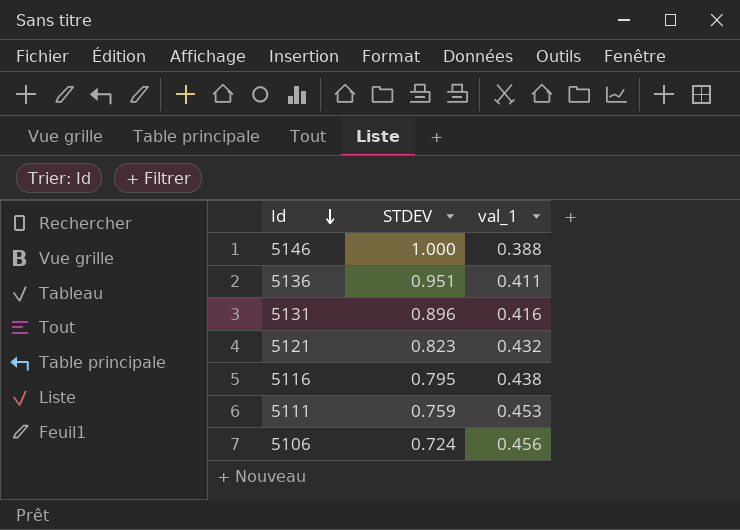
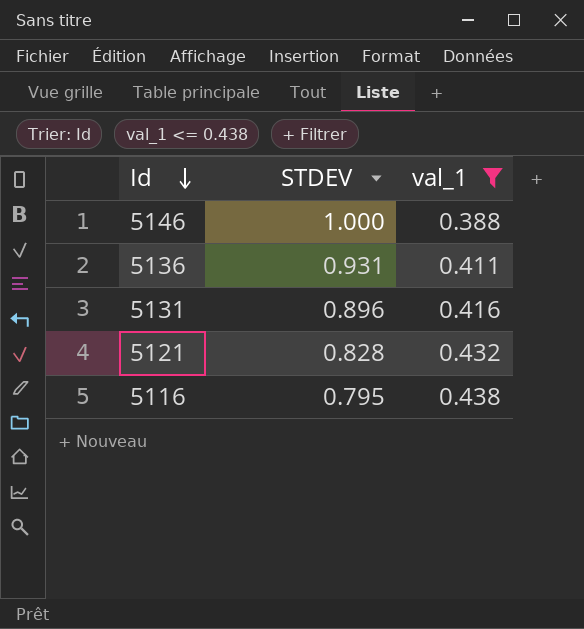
filter: none -> val_1 <= 0.438
5136 | STDEV: 0.951 -> 0.931
5121 | STDEV: 0.823 -> 0.828

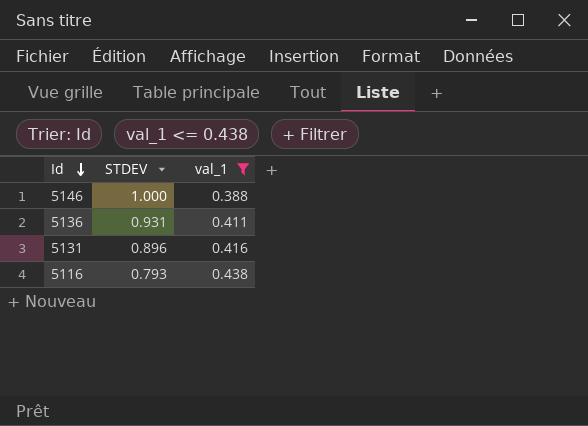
row 5121: 0.828 | 0.432 -> none
5116 | STDEV: 0.795 -> 0.793

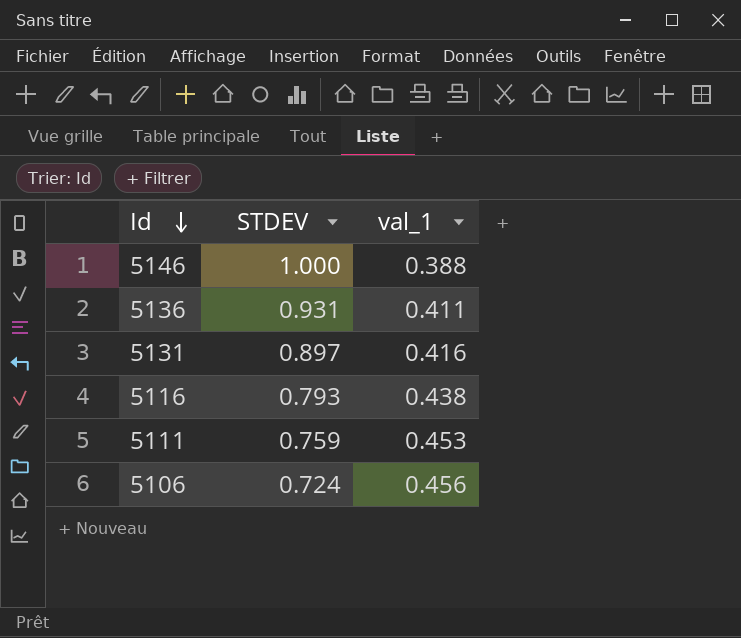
filter: val_1 <= 0.438 -> none
5131 | STDEV: 0.896 -> 0.897

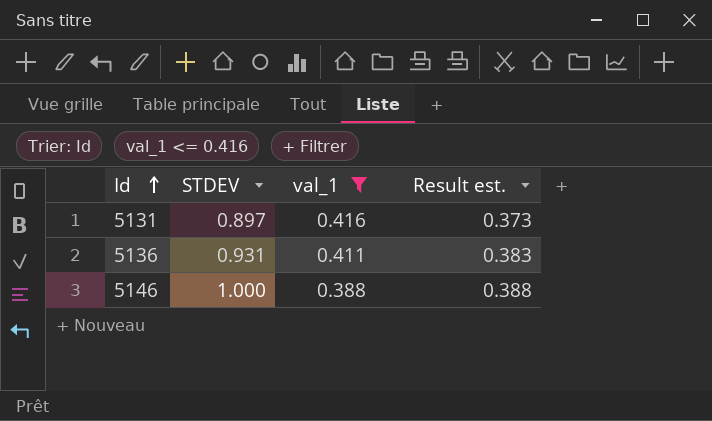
filter: none -> val_1 <= 0.416
row order: Id descending -> Id ascending
column Result est. | formula: none -> [STDEV] * [val_1]

